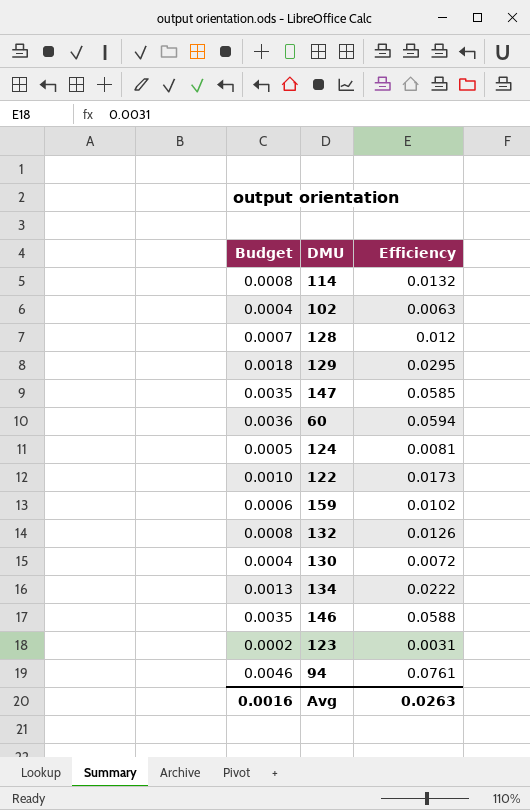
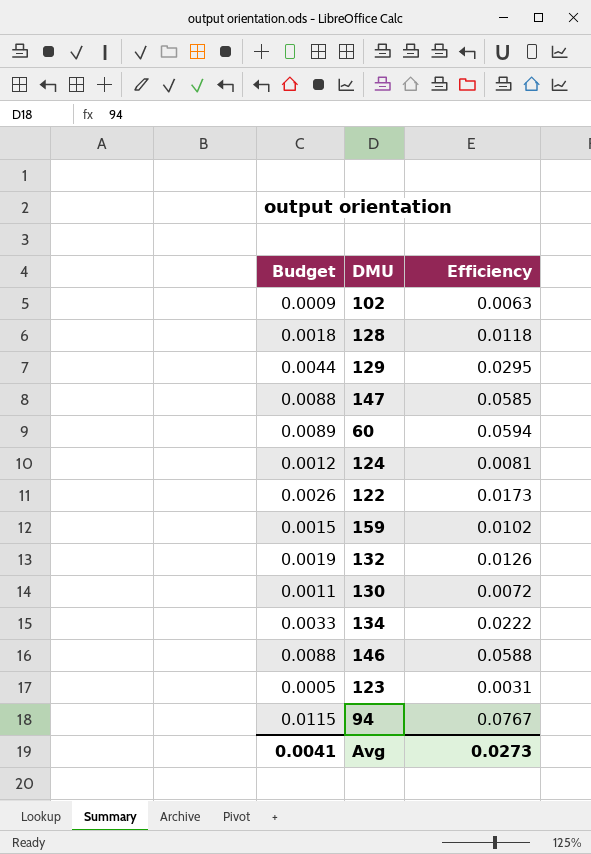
column Budget | formula: [Efficiency] * 0.06 -> [Efficiency] * 0.15
row 114: 0.0008 | 0.0132 -> none
128 | Efficiency: 0.012 -> 0.0118
94 | Efficiency: 0.0761 -> 0.0767
Avg | Budget: 0.0016 -> 0.0041
Avg | Efficiency: 0.0263 -> 0.0273

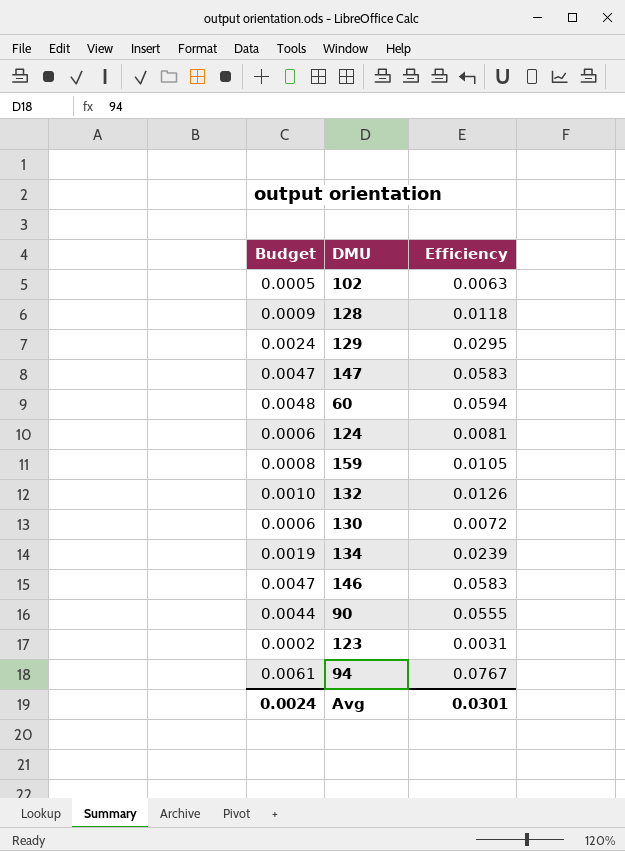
column Budget | formula: [Efficiency] * 0.15 -> [Efficiency] * 0.08
row 122: 0.0026 | 0.0173 -> none
147 | Efficiency: 0.0585 -> 0.0583
159 | Efficiency: 0.0102 -> 0.0105
134 | Efficiency: 0.0222 -> 0.0239
146 | Efficiency: 0.0588 -> 0.0583
row 90: none -> 0.0044 | 0.0555
Avg | Budget: 0.0041 -> 0.0024
Avg | Efficiency: 0.0273 -> 0.0301

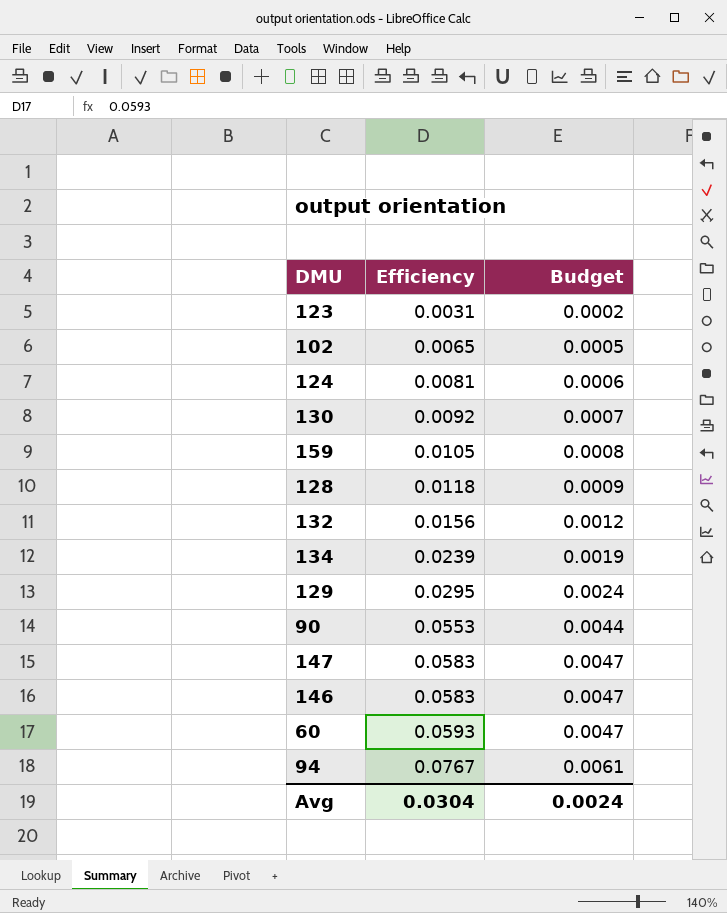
row order: none -> Efficiency ascending
column Budget | position: 1 -> 3
102 | Efficiency: 0.0063 -> 0.0065
130 | Efficiency: 0.0072 -> 0.0092
130 | Budget: 0.0006 -> 0.0007
132 | Efficiency: 0.0126 -> 0.0156
132 | Budget: 0.0010 -> 0.0012
90 | Efficiency: 0.0555 -> 0.0553
60 | Efficiency: 0.0594 -> 0.0593
60 | Budget: 0.0048 -> 0.0047
Avg | Efficiency: 0.0301 -> 0.0304

